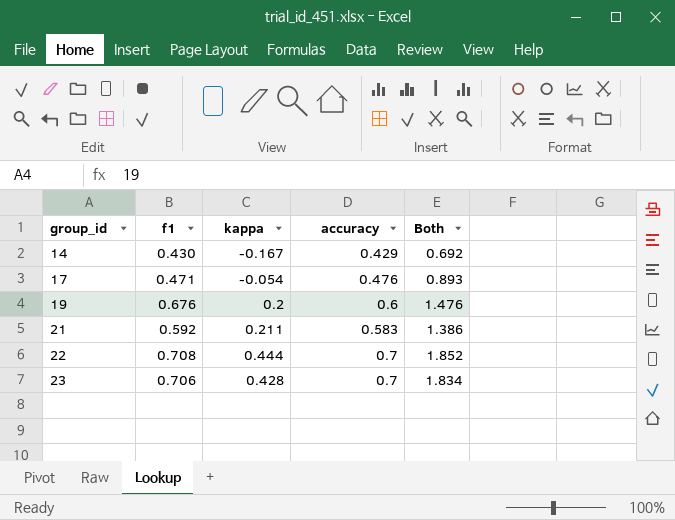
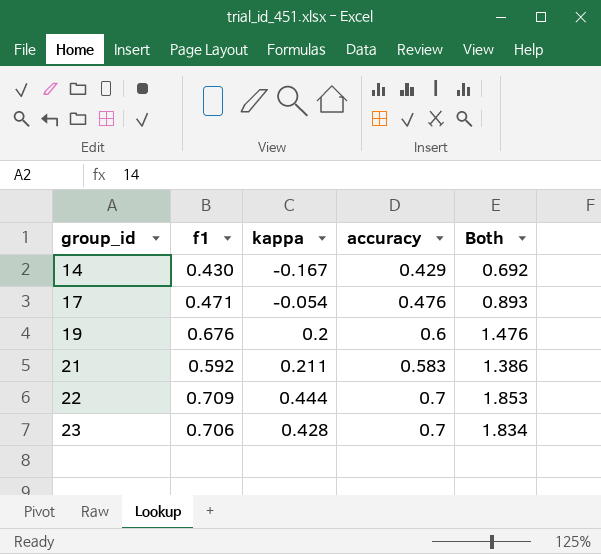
22 | f1: 0.708 -> 0.709
22 | Both: 1.852 -> 1.853

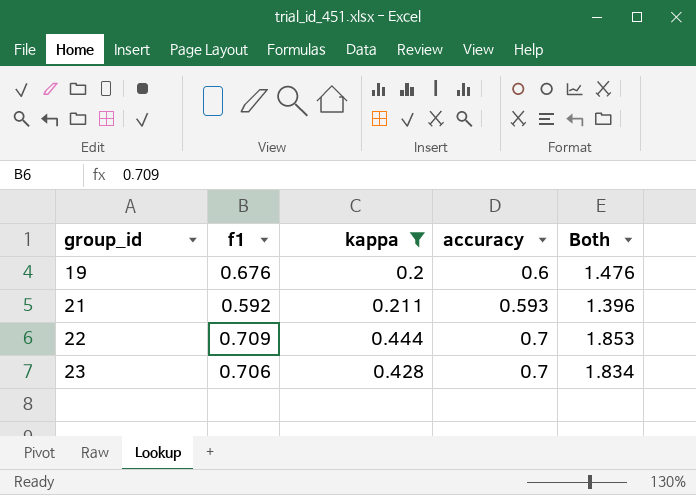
filter: none -> kappa >= 0.2
21 | accuracy: 0.583 -> 0.593
21 | Both: 1.386 -> 1.396

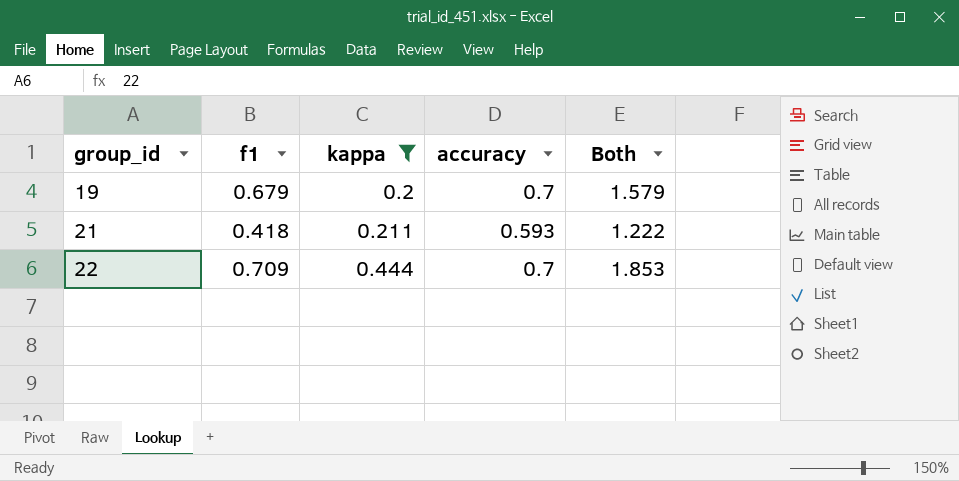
row 23: 0.706 | 0.428 | 0.7 | 1.834 -> none
19 | f1: 0.676 -> 0.679
19 | accuracy: 0.6 -> 0.7
19 | Both: 1.476 -> 1.579
21 | f1: 0.592 -> 0.418
21 | Both: 1.396 -> 1.222

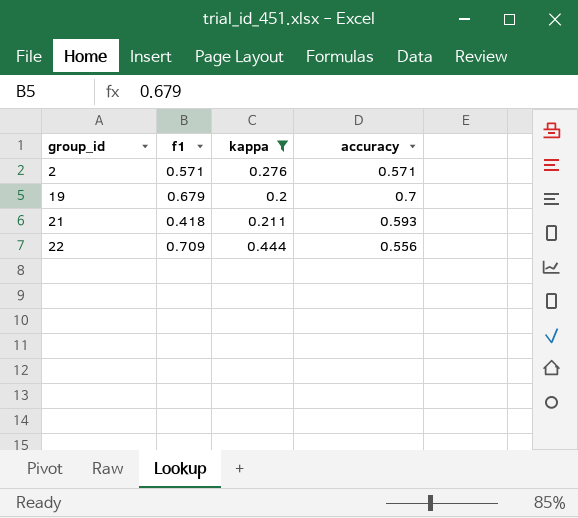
column Both | formula: [f1] + [kappa] + [accuracy] -> none
row 2: none -> 0.571 | 0.276 | 0.571
22 | accuracy: 0.7 -> 0.556

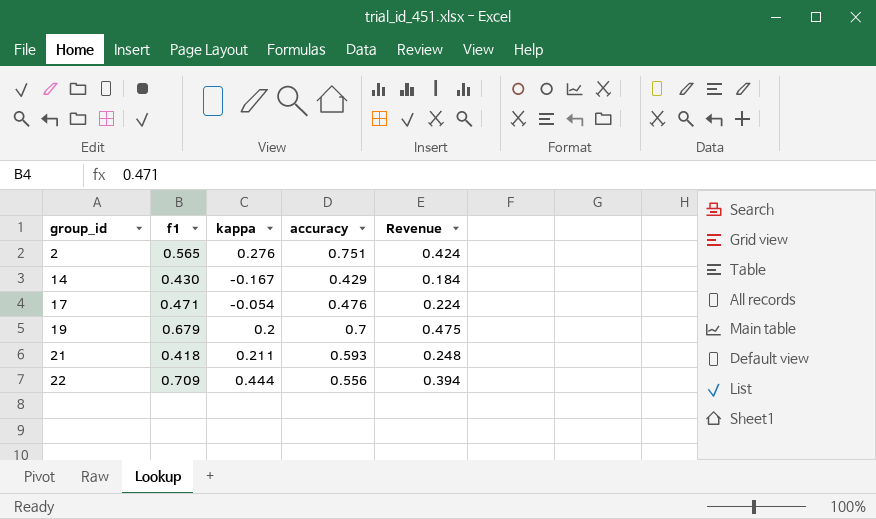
filter: kappa >= 0.2 -> none
column Revenue | formula: none -> [f1] * [accuracy]
2 | f1: 0.571 -> 0.565
2 | accuracy: 0.571 -> 0.751

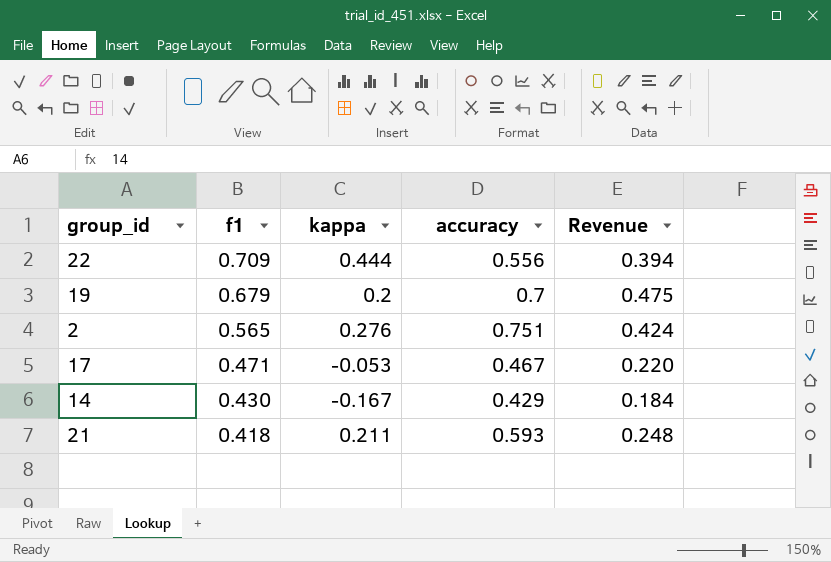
row order: group_id ascending -> f1 descending
17 | kappa: -0.054 -> -0.053
17 | accuracy: 0.476 -> 0.467
17 | Revenue: 0.224 -> 0.220

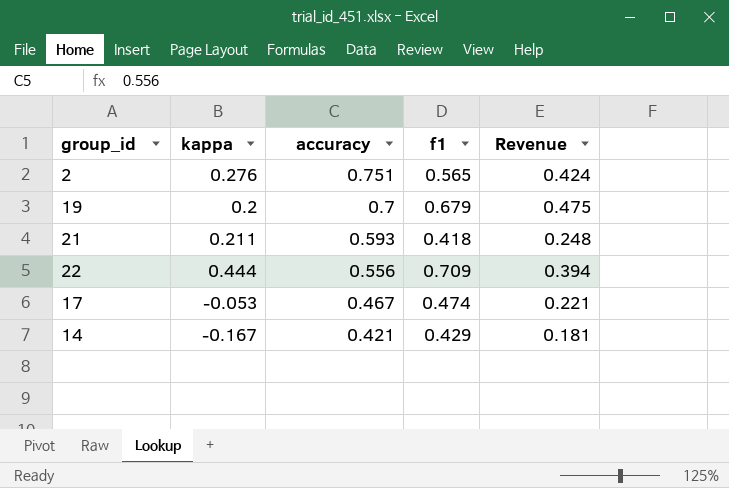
row order: f1 descending -> accuracy descending
column f1 | position: 2 -> 4
17 | f1: 0.471 -> 0.474
17 | Revenue: 0.220 -> 0.221
14 | accuracy: 0.429 -> 0.421
14 | f1: 0.430 -> 0.429
14 | Revenue: 0.184 -> 0.181

